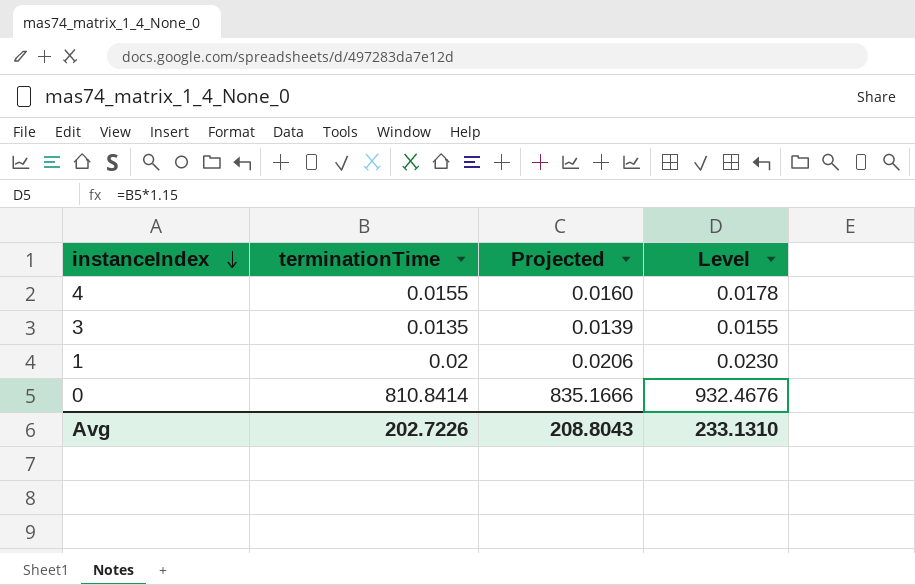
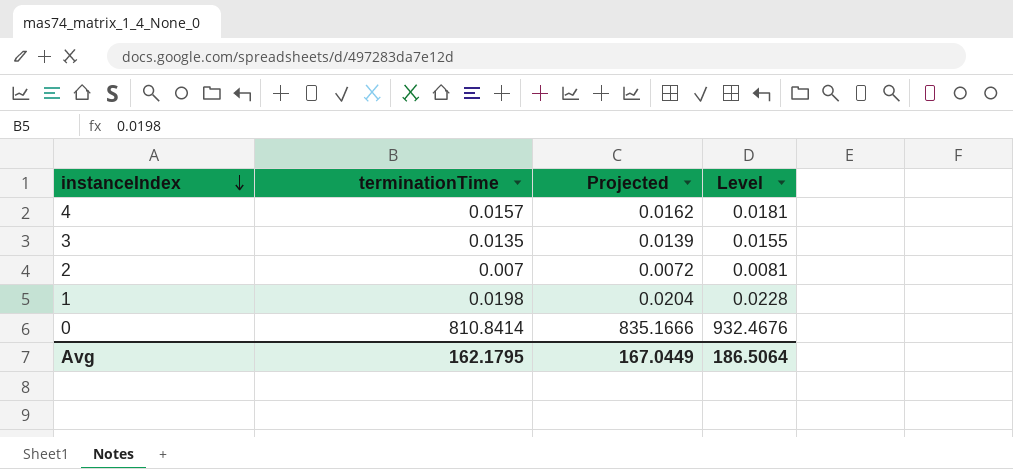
4 | terminationTime: 0.0155 -> 0.0157
4 | Projected: 0.0160 -> 0.0162
4 | Level: 0.0178 -> 0.0181
row 2: none -> 0.007 | 0.0072 | 0.0081
1 | terminationTime: 0.02 -> 0.0198
1 | Projected: 0.0206 -> 0.0204
1 | Level: 0.0230 -> 0.0228
Avg | terminationTime: 202.7226 -> 162.1795
Avg | Projected: 208.8043 -> 167.0449
Avg | Level: 233.1310 -> 186.5064

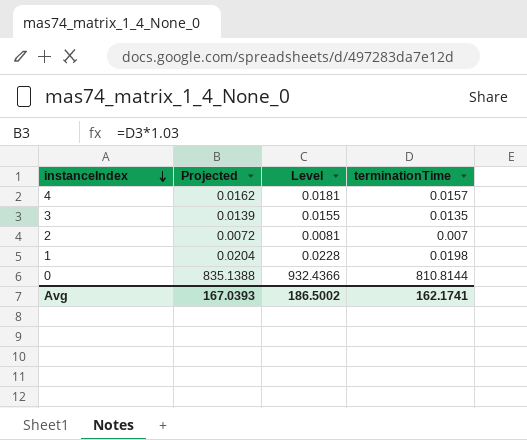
column terminationTime | position: 2 -> 4
0 | Projected: 835.1666 -> 835.1388
0 | Level: 932.4676 -> 932.4366
0 | terminationTime: 810.8414 -> 810.8144
Avg | Projected: 167.0449 -> 167.0393
Avg | Level: 186.5064 -> 186.5002
Avg | terminationTime: 162.1795 -> 162.1741

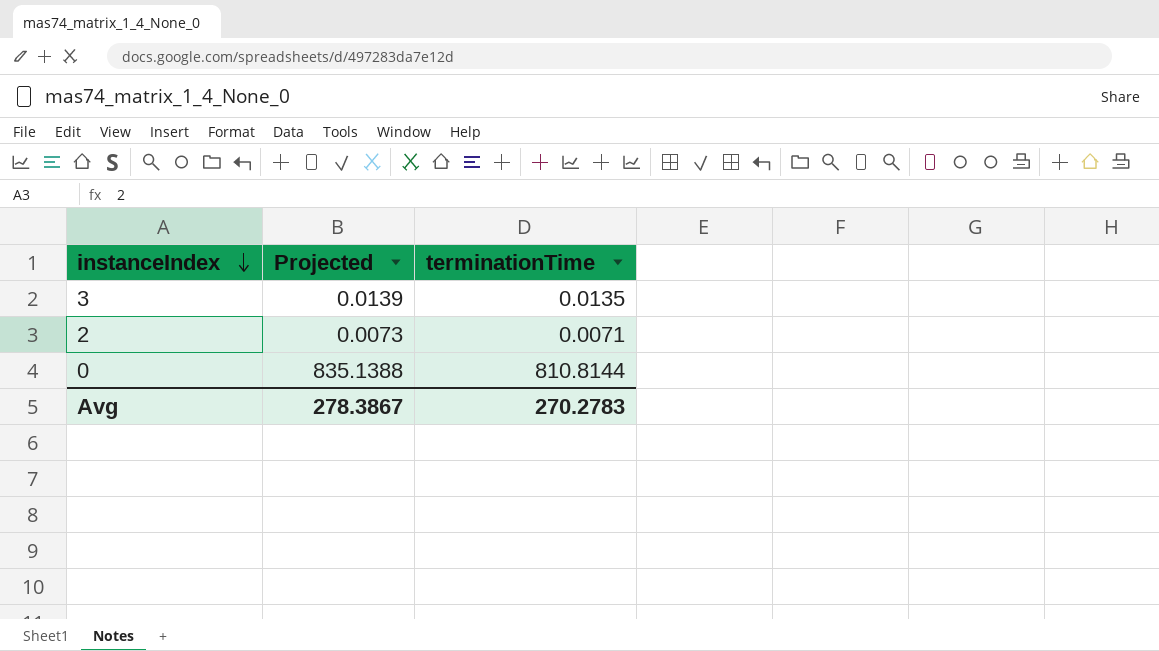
column Level | formula: [terminationTime] * 1.15 -> none
row 4: 0.0162 | 0.0181 | 0.0157 -> none
row 1: 0.0204 | 0.0228 | 0.0198 -> none
2 | Projected: 0.0072 -> 0.0073
2 | terminationTime: 0.007 -> 0.0071
Avg | Projected: 167.0393 -> 278.3867
Avg | terminationTime: 162.1741 -> 270.2783

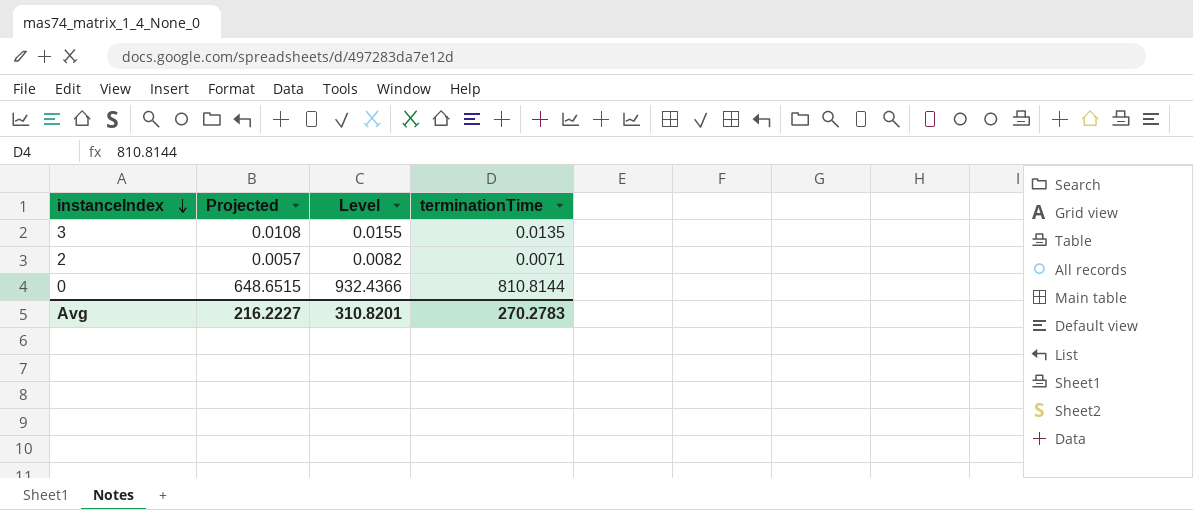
column Projected | formula: [terminationTime] * 1.03 -> [terminationTime] * 0.8
column Level | formula: none -> [terminationTime] * 1.15
Avg | Projected: 278.3867 -> 216.2227

